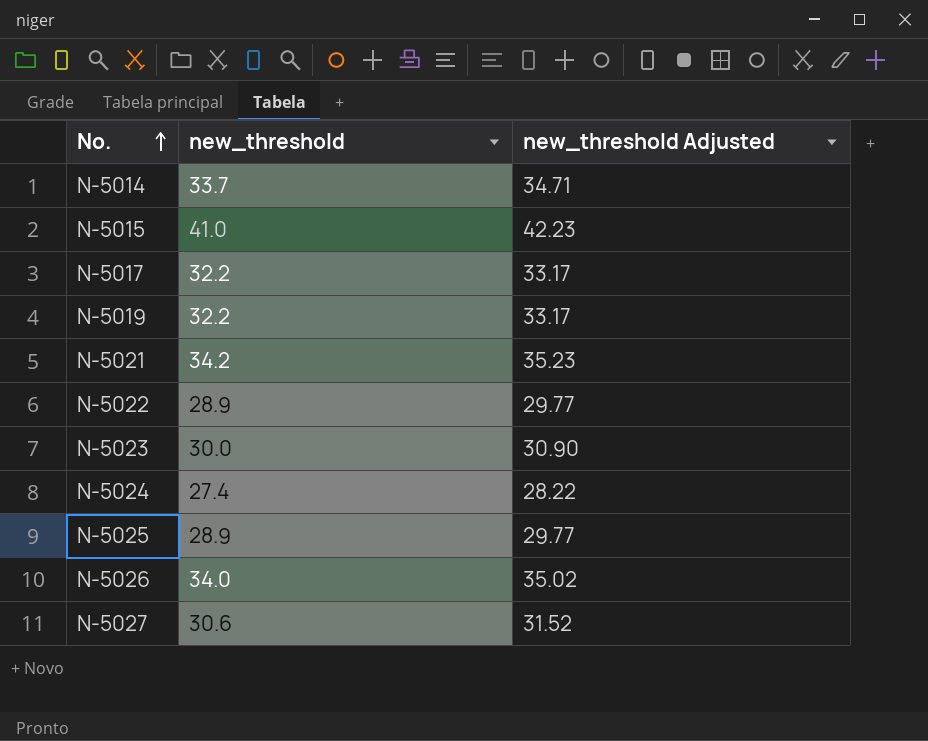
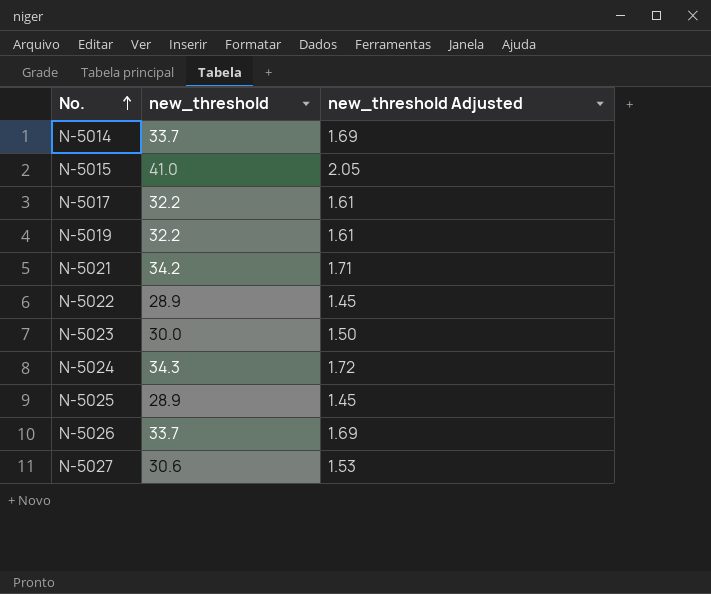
column new_threshold Adjusted | formula: [new_threshold] * 1.03 -> [new_threshold] * 0.05
N-5024 | new_threshold: 27.4 -> 34.3
N-5026 | new_threshold: 34.0 -> 33.7

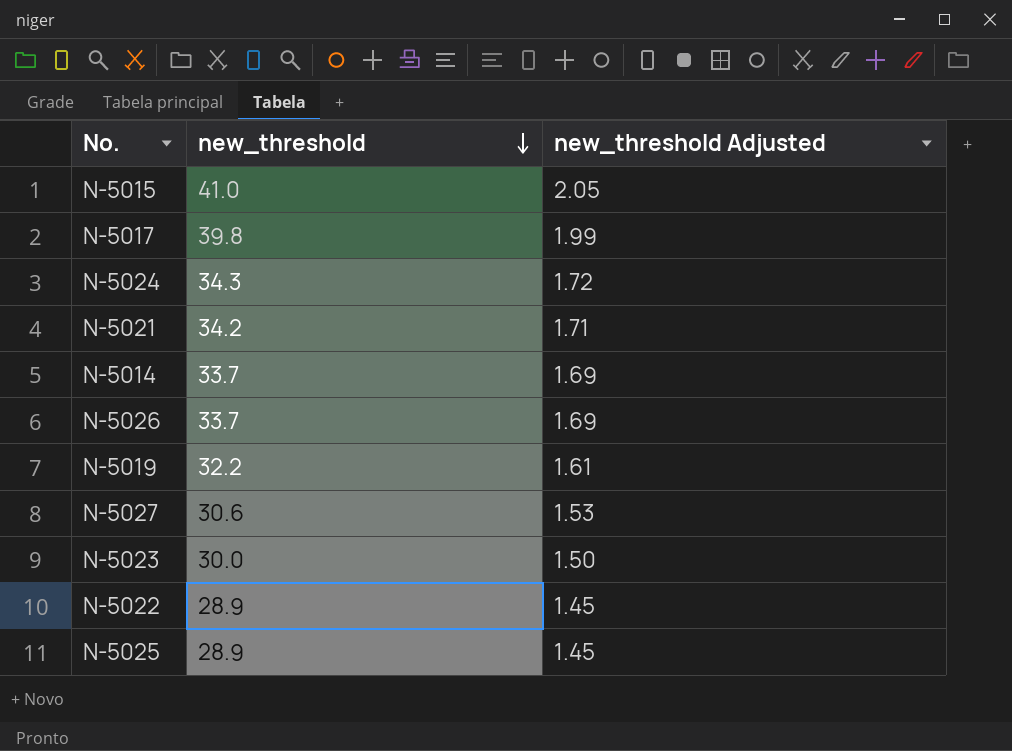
row order: No. ascending -> new_threshold descending
N-5017 | new_threshold: 32.2 -> 39.8
N-5017 | new_threshold Adjusted: 1.61 -> 1.99

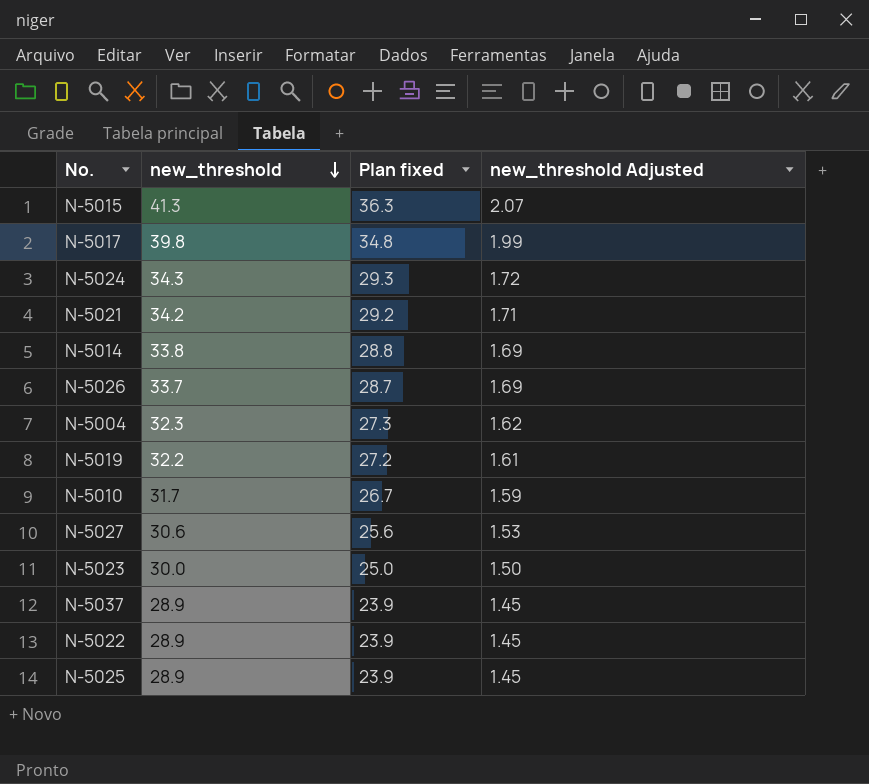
column Plan fixed | formula: none -> [new_threshold] - 5
N-5015 | new_threshold: 41.0 -> 41.3
N-5015 | new_threshold Adjusted: 2.05 -> 2.07
N-5014 | new_threshold: 33.7 -> 33.8
row N-5004: none -> 32.3 | 27.3 | 1.62
row N-5010: none -> 31.7 | 26.7 | 1.59
row N-5037: none -> 28.9 | 23.9 | 1.45

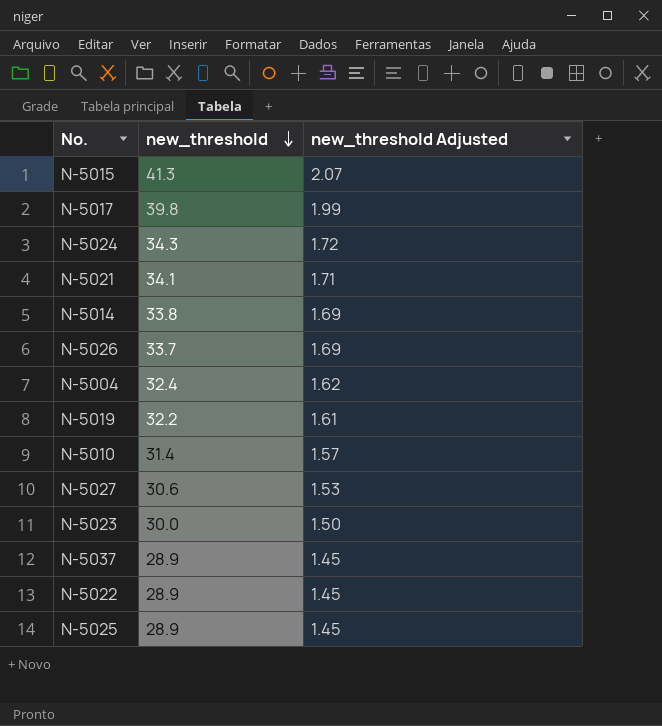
column Plan fixed | formula: [new_threshold] - 5 -> none
N-5021 | new_threshold: 34.2 -> 34.1
N-5004 | new_threshold: 32.3 -> 32.4
N-5010 | new_threshold: 31.7 -> 31.4
N-5010 | new_threshold Adjusted: 1.59 -> 1.57

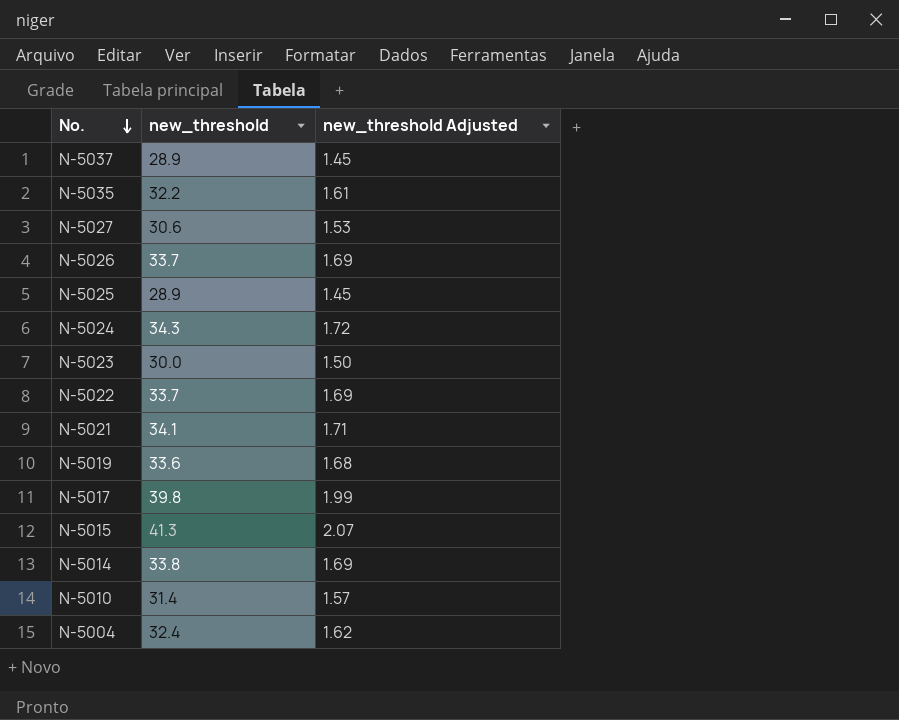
row order: new_threshold descending -> No. descending
row N-5035: none -> 32.2 | 1.61
N-5022 | new_threshold: 28.9 -> 33.7
N-5022 | new_threshold Adjusted: 1.45 -> 1.69
N-5019 | new_threshold: 32.2 -> 33.6
N-5019 | new_threshold Adjusted: 1.61 -> 1.68

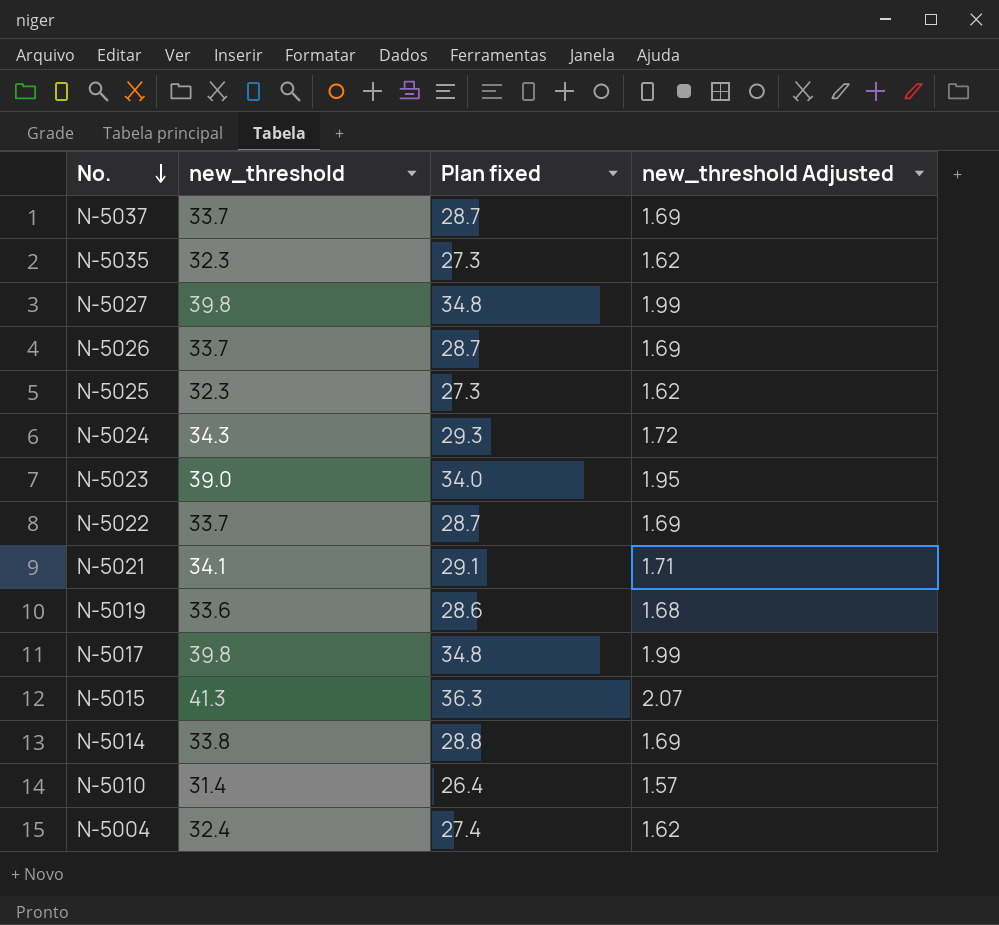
column Plan fixed | formula: none -> [new_threshold] - 5
N-5037 | new_threshold: 28.9 -> 33.7
N-5037 | new_threshold Adjusted: 1.45 -> 1.69
N-5035 | new_threshold: 32.2 -> 32.3
N-5035 | new_threshold Adjusted: 1.61 -> 1.62
N-5027 | new_threshold: 30.6 -> 39.8
N-5027 | new_threshold Adjusted: 1.53 -> 1.99
N-5025 | new_threshold: 28.9 -> 32.3
N-5025 | new_threshold Adjusted: 1.45 -> 1.62
N-5023 | new_threshold: 30.0 -> 39.0
N-5023 | new_threshold Adjusted: 1.50 -> 1.95

